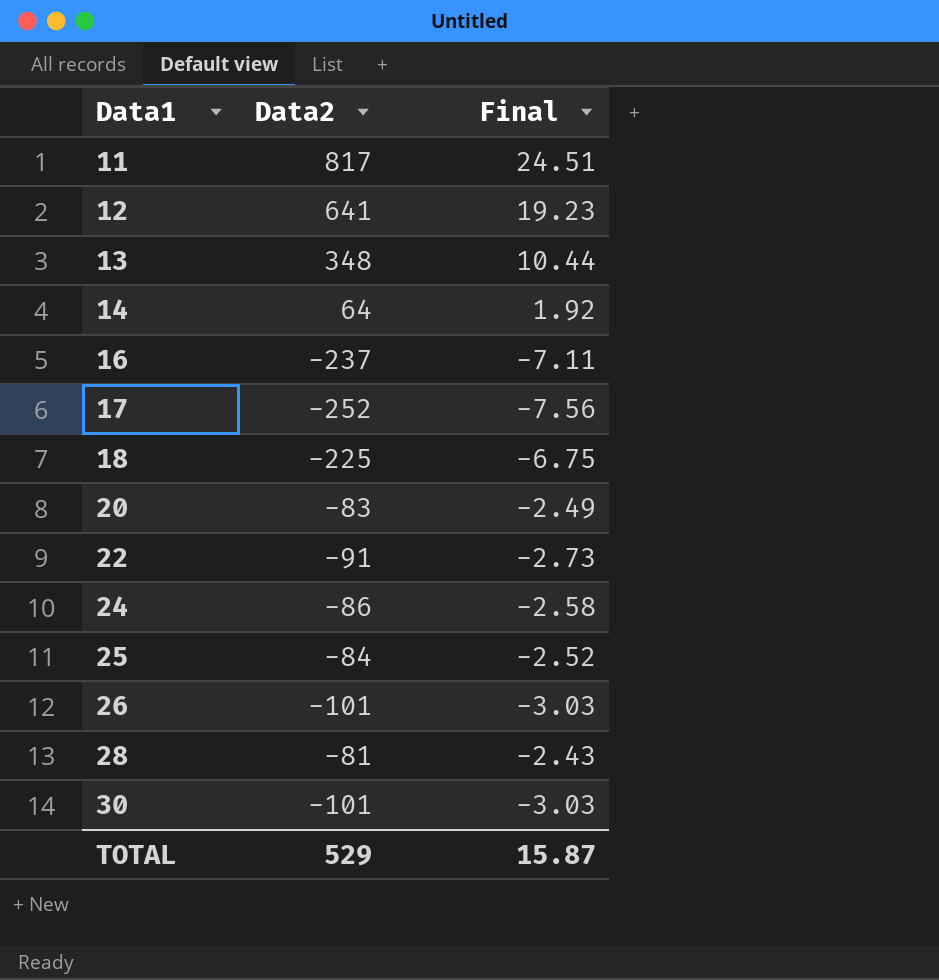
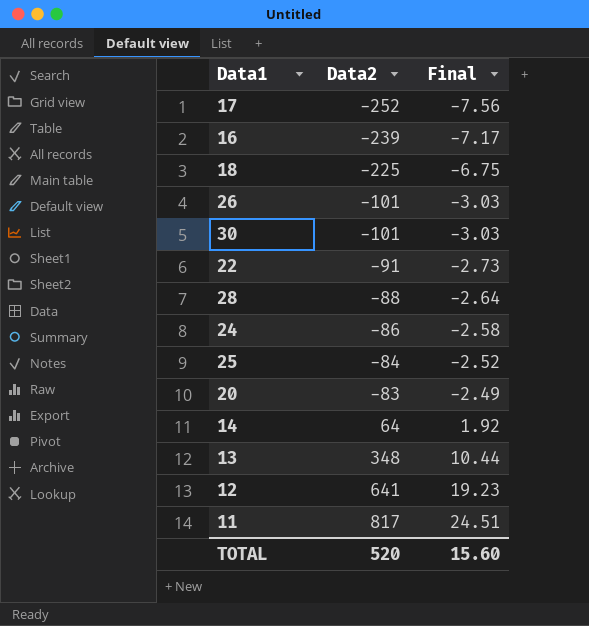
row order: Data1 ascending -> Data2 ascending
16 | Data2: -237 -> -239
16 | Final: -7.11 -> -7.17
28 | Data2: -81 -> -88
28 | Final: -2.43 -> -2.64
TOTAL | Data2: 529 -> 520
TOTAL | Final: 15.87 -> 15.60

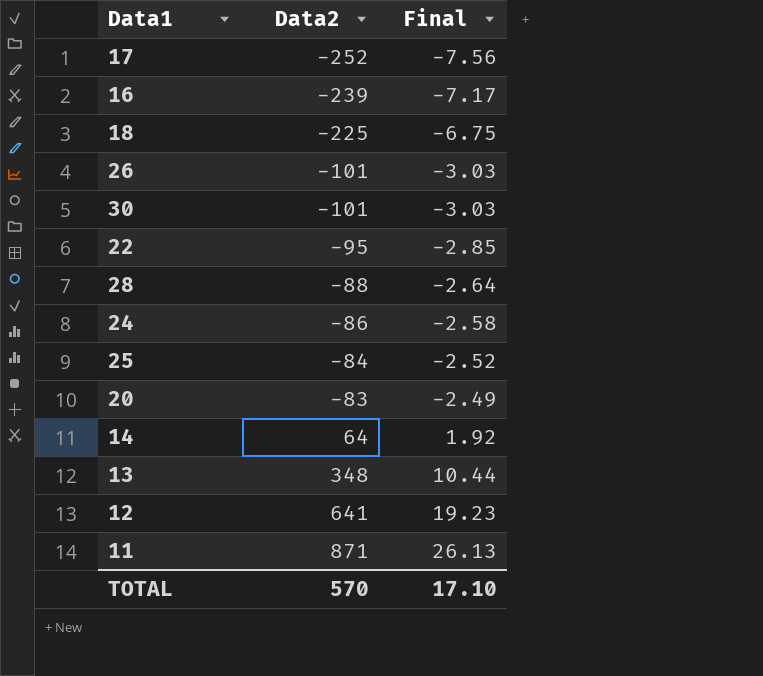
22 | Data2: -91 -> -95
22 | Final: -2.73 -> -2.85
11 | Data2: 817 -> 871
11 | Final: 24.51 -> 26.13
TOTAL | Data2: 520 -> 570
TOTAL | Final: 15.60 -> 17.10

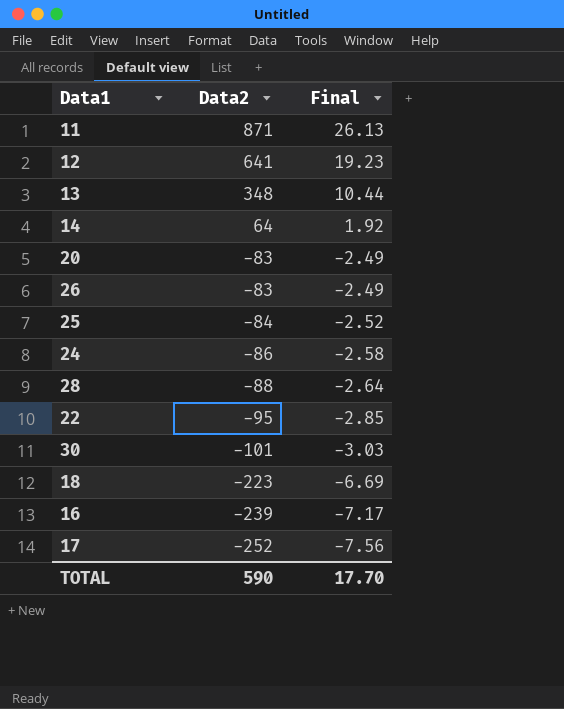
row order: Data2 ascending -> Data2 descending
26 | Data2: -101 -> -83
26 | Final: -3.03 -> -2.49
18 | Data2: -225 -> -223
18 | Final: -6.75 -> -6.69
TOTAL | Data2: 570 -> 590
TOTAL | Final: 17.10 -> 17.70

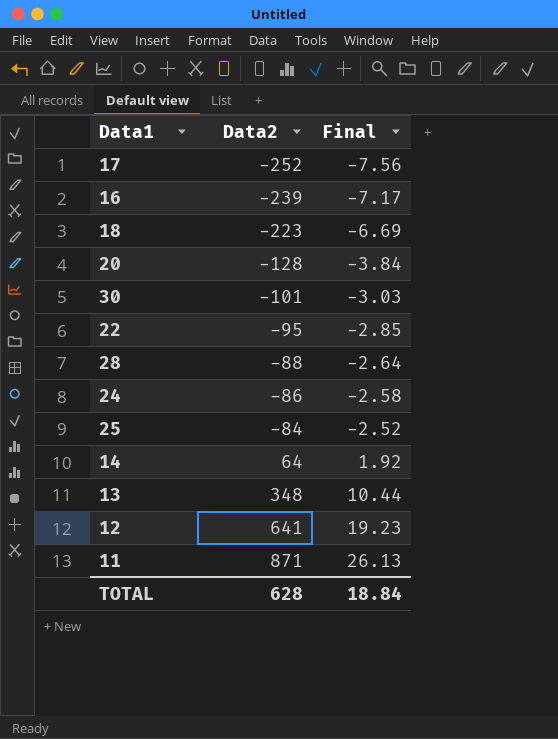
row order: Data2 descending -> Data2 ascending
row 26: -83 | -2.49 -> none
20 | Data2: -83 -> -128
20 | Final: -2.49 -> -3.84
TOTAL | Data2: 590 -> 628
TOTAL | Final: 17.70 -> 18.84

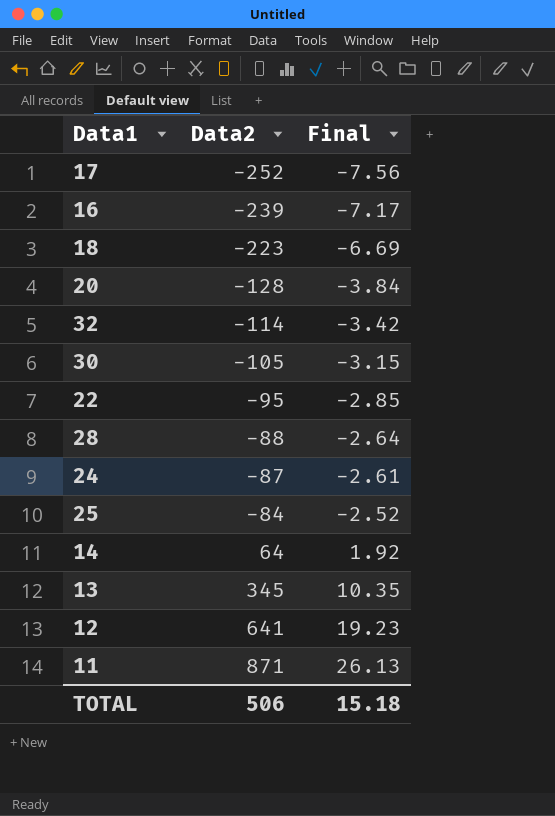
row 32: none -> -114 | -3.42
30 | Data2: -101 -> -105
30 | Final: -3.03 -> -3.15
24 | Data2: -86 -> -87
24 | Final: -2.58 -> -2.61
13 | Data2: 348 -> 345
13 | Final: 10.44 -> 10.35
TOTAL | Data2: 628 -> 506
TOTAL | Final: 18.84 -> 15.18

